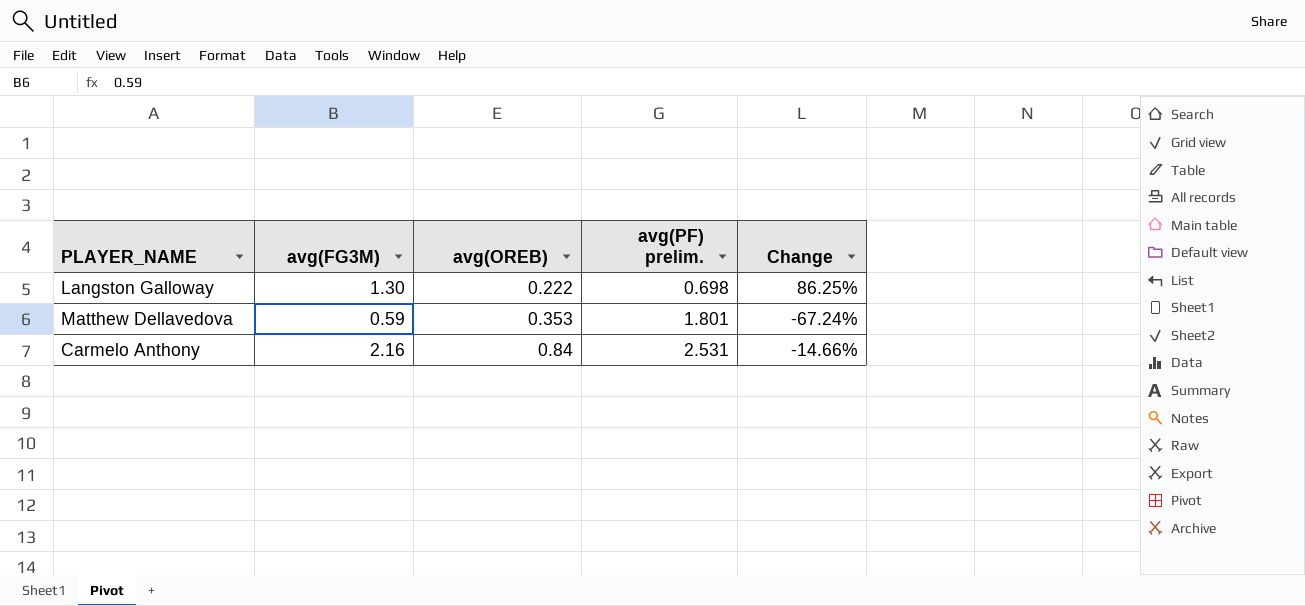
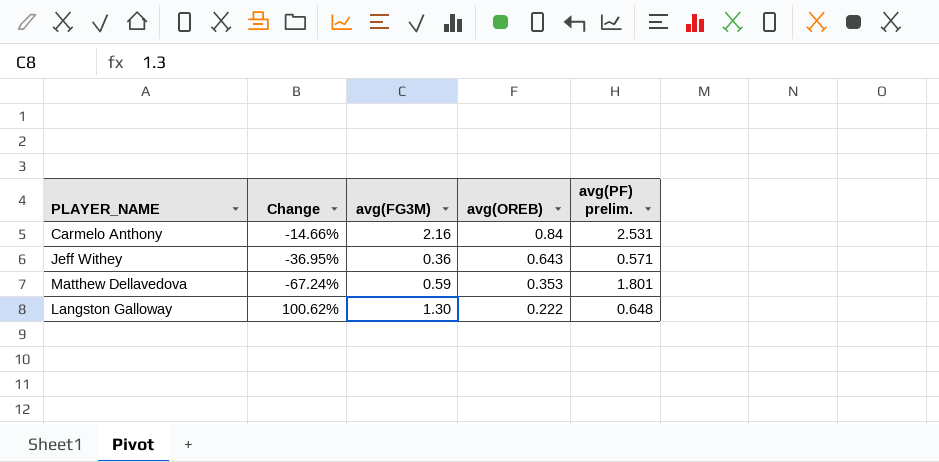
row order: avg(OREB) ascending -> avg(OREB) descending
column Change | position: 5 -> 2
row Jeff Withey: none -> -36.95% | 0.36 | 0.643 | 0.571
Langston Galloway | Change: 86.25% -> 100.62%
Langston Galloway | avg(PF) prelim.: 0.698 -> 0.648

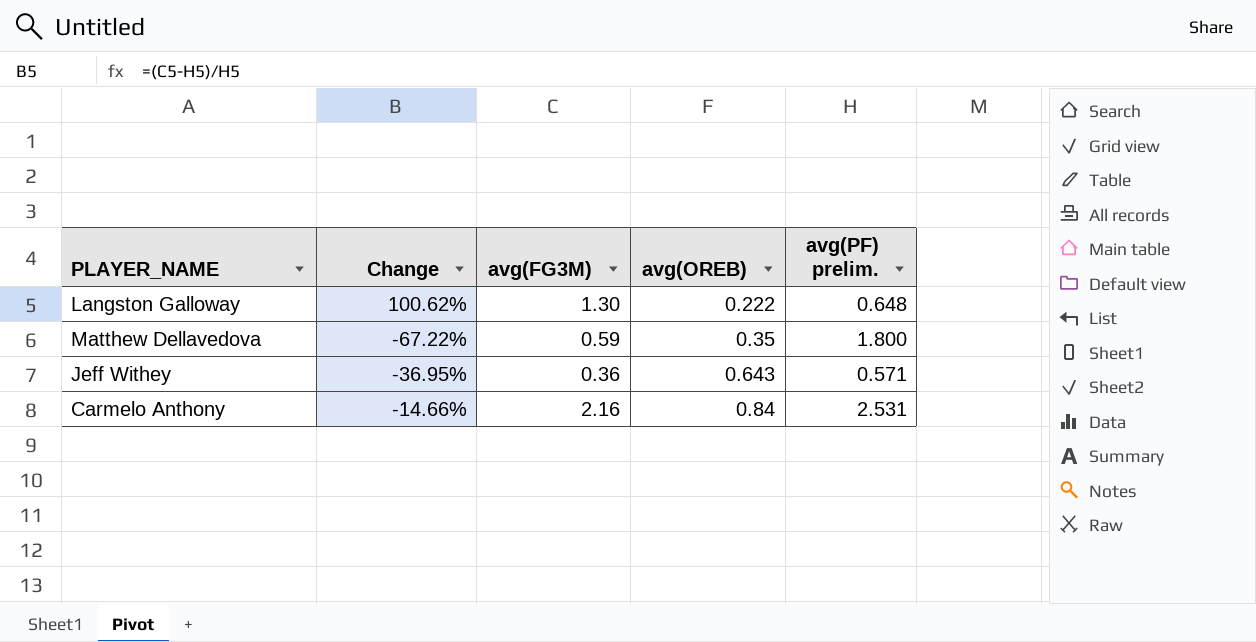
row order: avg(OREB) descending -> avg(OREB) ascending
Matthew Dellavedova | Change: -67.24% -> -67.22%
Matthew Dellavedova | avg(OREB): 0.353 -> 0.35
Matthew Dellavedova | avg(PF) prelim.: 1.801 -> 1.800

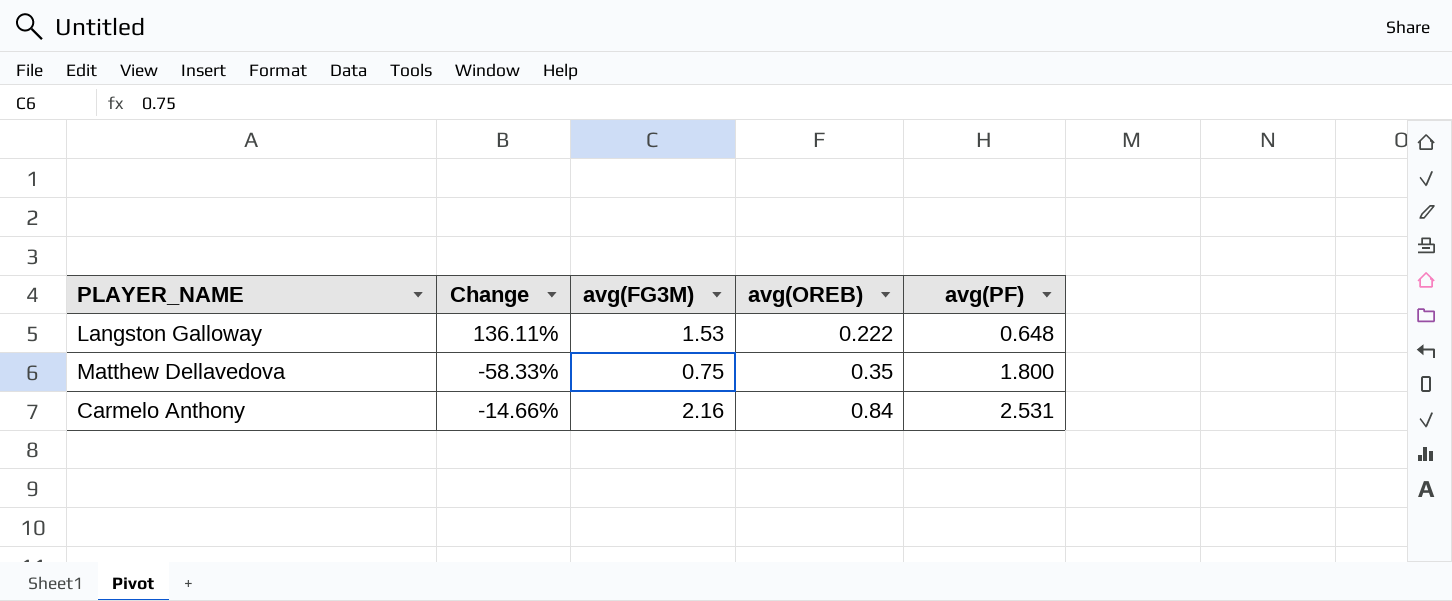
column name: avg(PF) prelim. -> avg(PF)
row Jeff Withey: -36.95% | 0.36 | 0.643 | 0.571 -> none
Langston Galloway | Change: 100.62% -> 136.11%
Langston Galloway | avg(FG3M): 1.30 -> 1.53
Matthew Dellavedova | Change: -67.22% -> -58.33%
Matthew Dellavedova | avg(FG3M): 0.59 -> 0.75

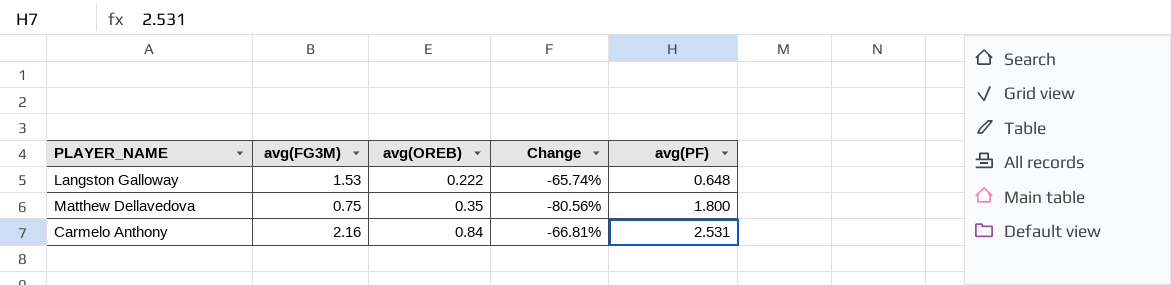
column Change | formula: ([avg(FG3M)] - [avg(PF)]) / [avg(PF)] -> ([avg(OREB)] - [avg(PF)]) / [avg(PF)]
column Change | position: 2 -> 4

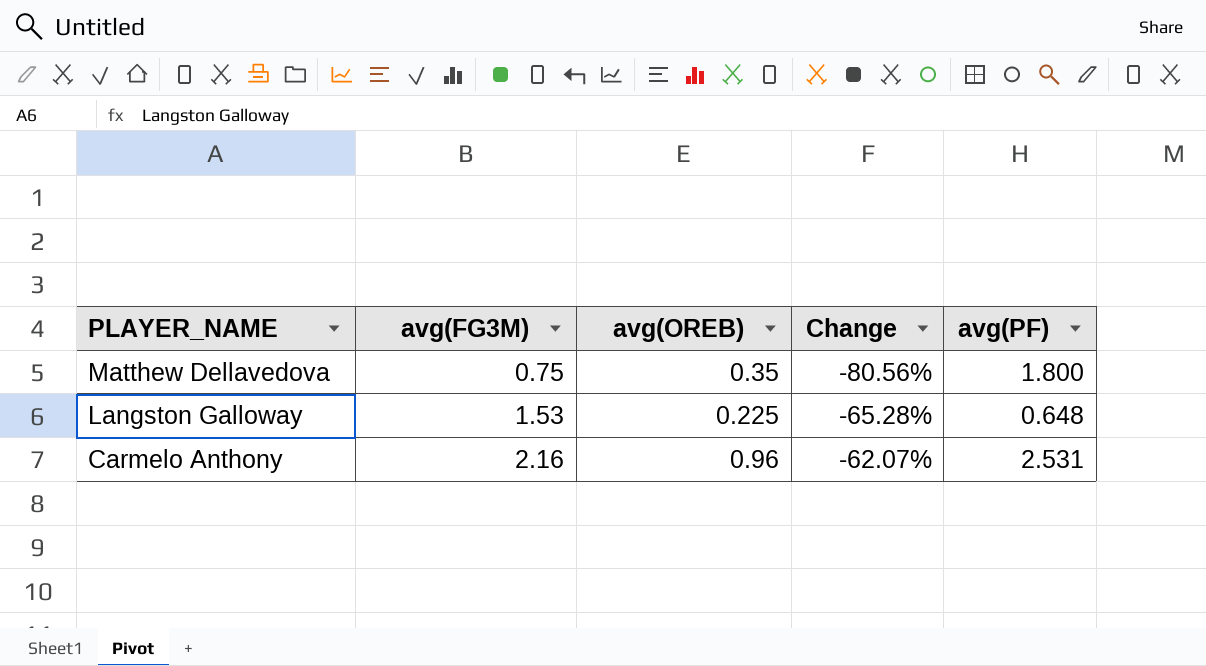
row order: avg(OREB) ascending -> PLAYER_NAME descending
Langston Galloway | avg(OREB): 0.222 -> 0.225
Langston Galloway | Change: -65.74% -> -65.28%
Carmelo Anthony | avg(OREB): 0.84 -> 0.96
Carmelo Anthony | Change: -66.81% -> -62.07%

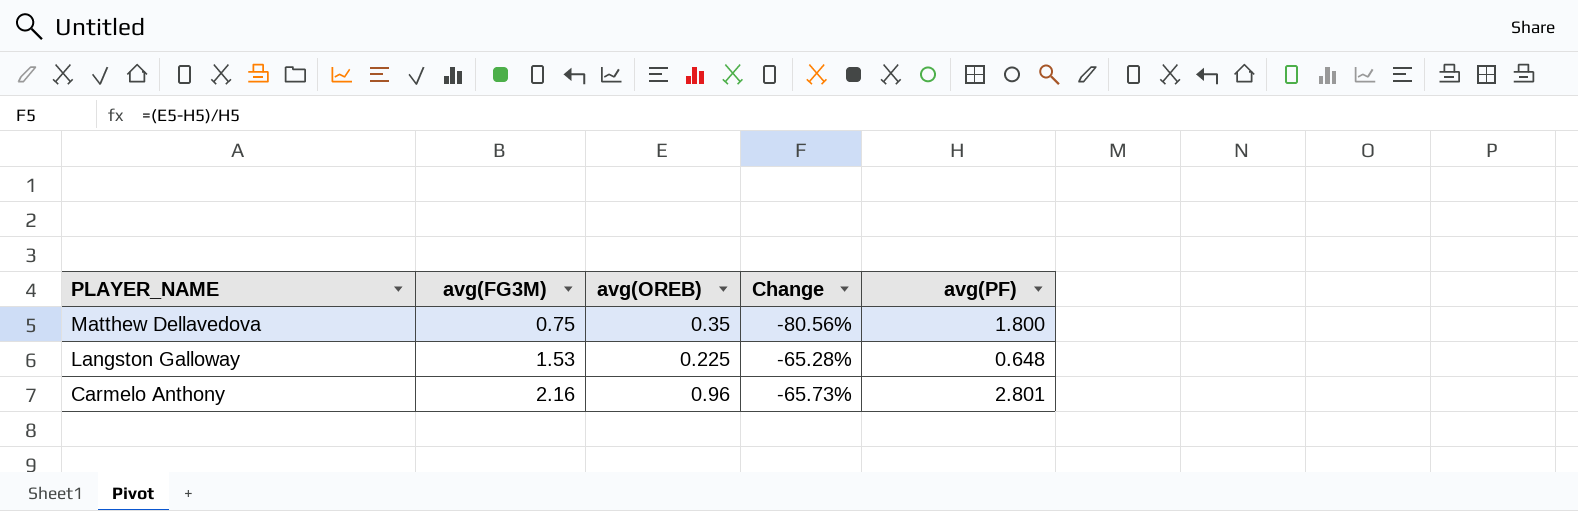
Carmelo Anthony | Change: -62.07% -> -65.73%
Carmelo Anthony | avg(PF): 2.531 -> 2.801

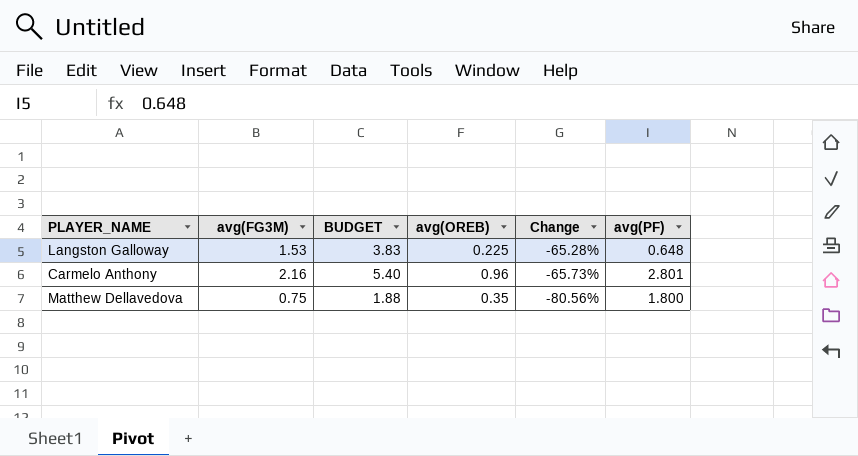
row order: PLAYER_NAME descending -> Change descending
column BUDGET | formula: none -> [avg(FG3M)] * 2.5

